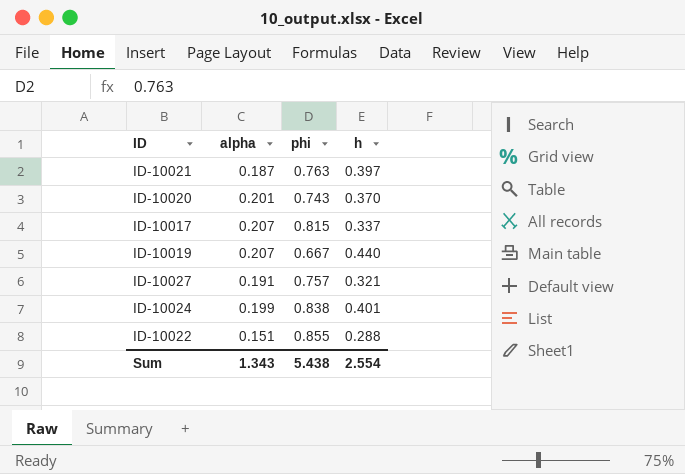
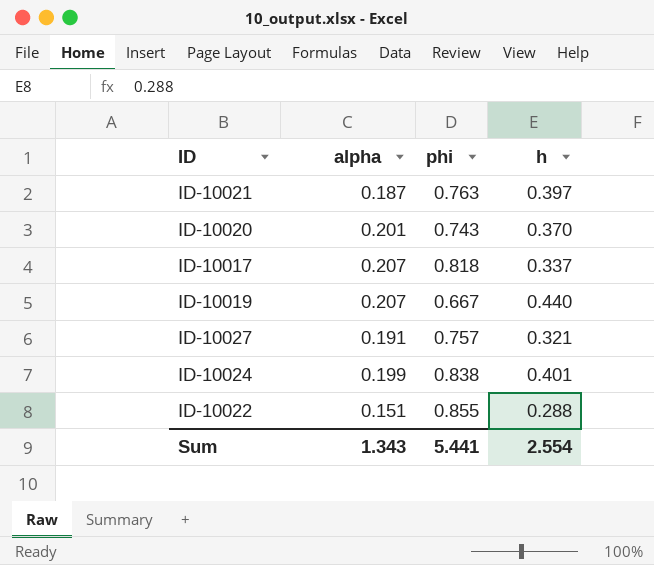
ID-10017 | phi: 0.815 -> 0.818
Sum | phi: 5.438 -> 5.441

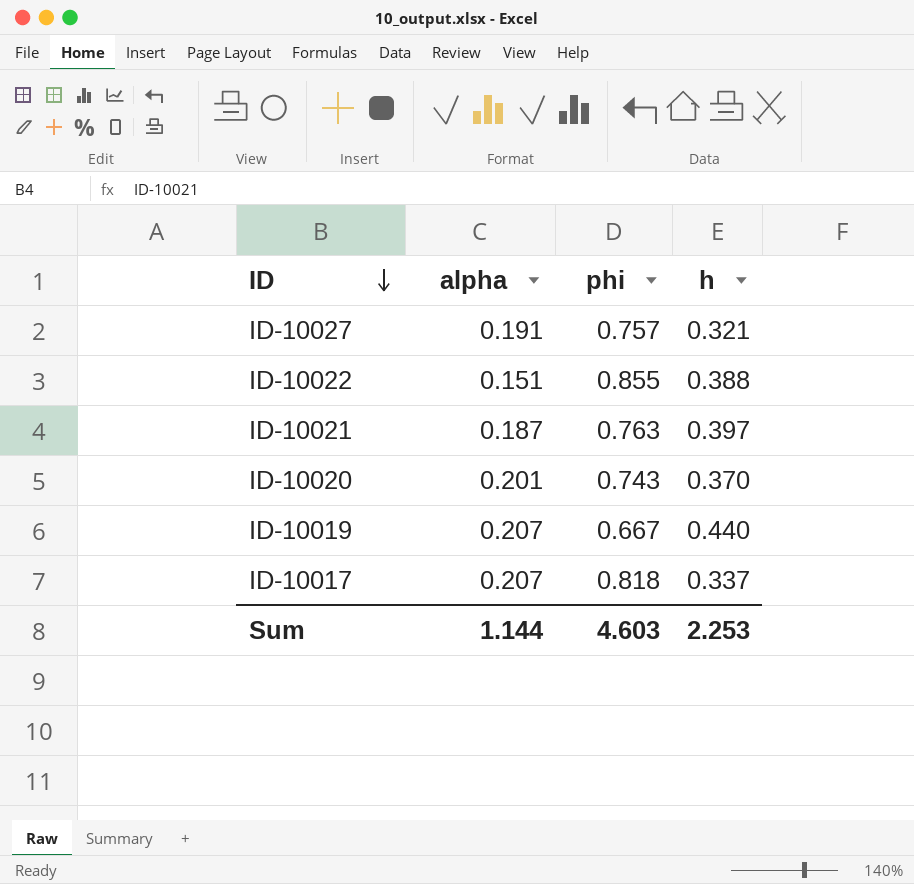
row order: none -> ID descending
row ID-10024: 0.199 | 0.838 | 0.401 -> none
ID-10022 | h: 0.288 -> 0.388
Sum | alpha: 1.343 -> 1.144
Sum | phi: 5.441 -> 4.603
Sum | h: 2.554 -> 2.253

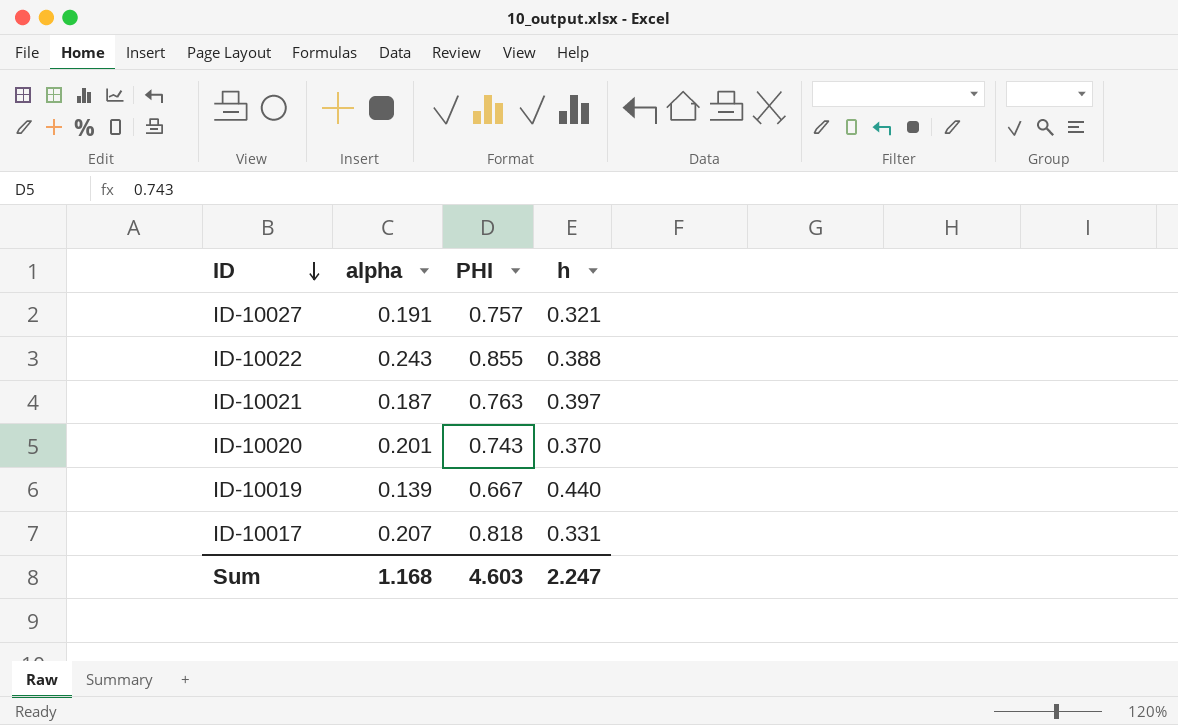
column name: phi -> PHI
ID-10022 | alpha: 0.151 -> 0.243
ID-10019 | alpha: 0.207 -> 0.139
ID-10017 | h: 0.337 -> 0.331
Sum | alpha: 1.144 -> 1.168
Sum | h: 2.253 -> 2.247

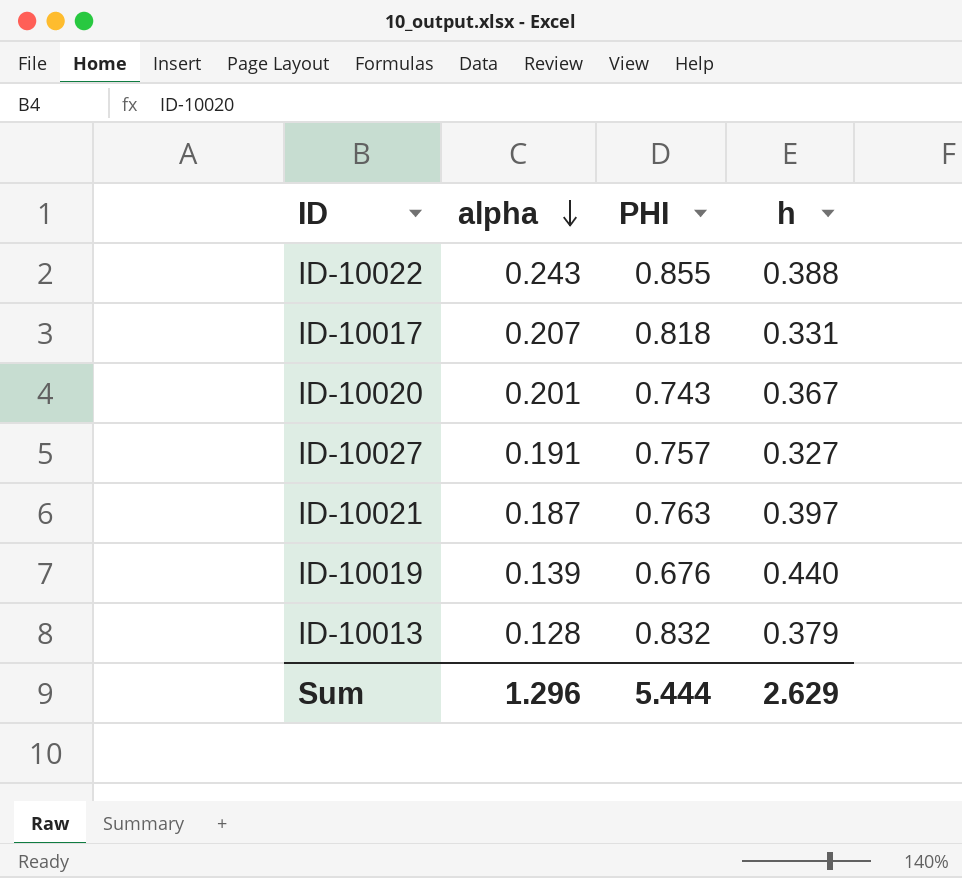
row order: ID descending -> alpha descending
ID-10020 | h: 0.370 -> 0.367
ID-10027 | h: 0.321 -> 0.327
ID-10019 | PHI: 0.667 -> 0.676
row ID-10013: none -> 0.128 | 0.832 | 0.379
Sum | alpha: 1.168 -> 1.296
Sum | PHI: 4.603 -> 5.444
Sum | h: 2.247 -> 2.629

